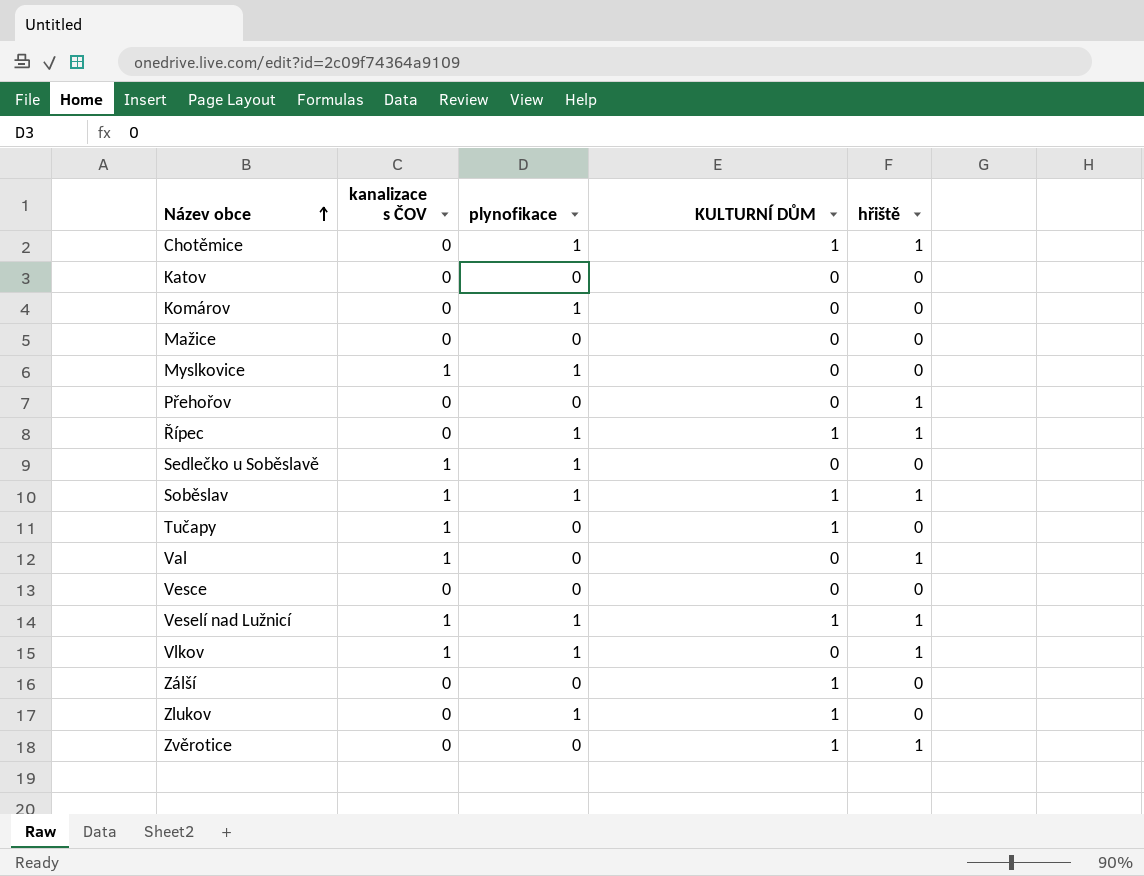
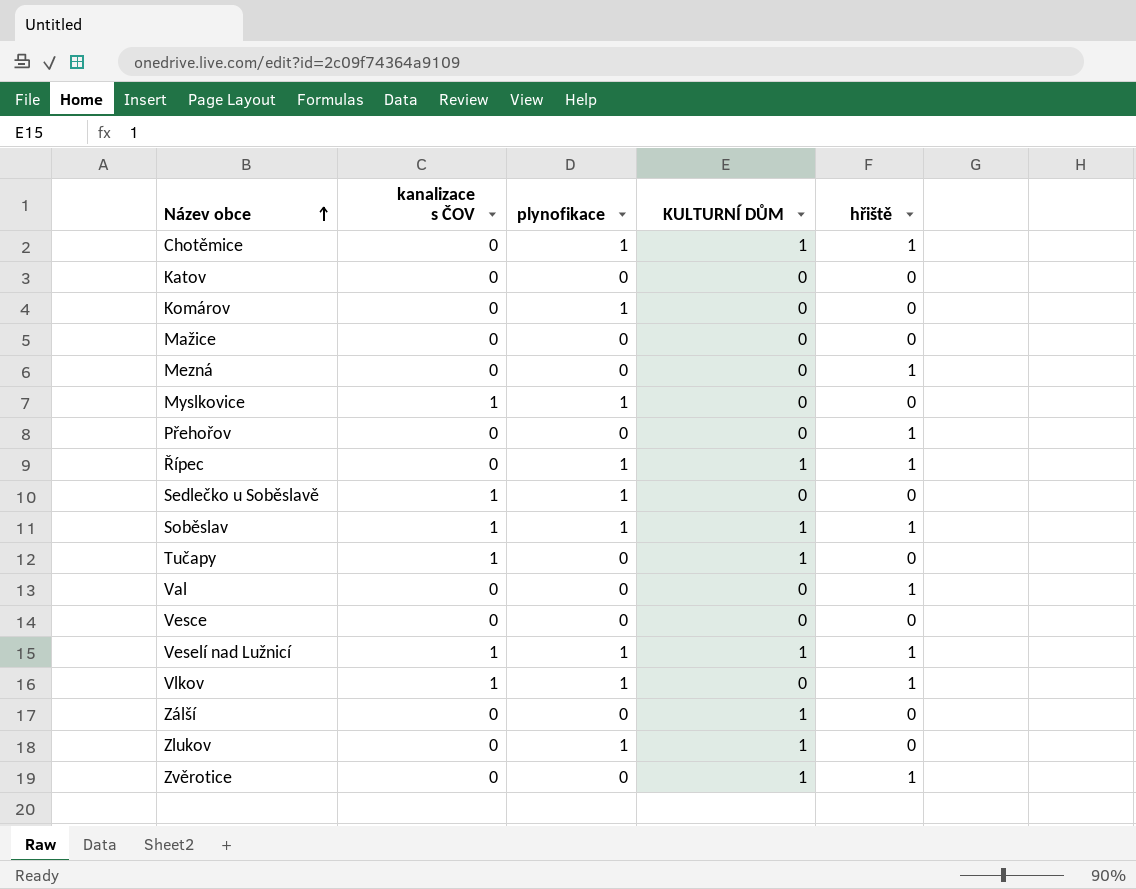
row Mezná: none -> 0 | 0 | 0 | 1
Val | kanalizace s ČOV: 1 -> 0

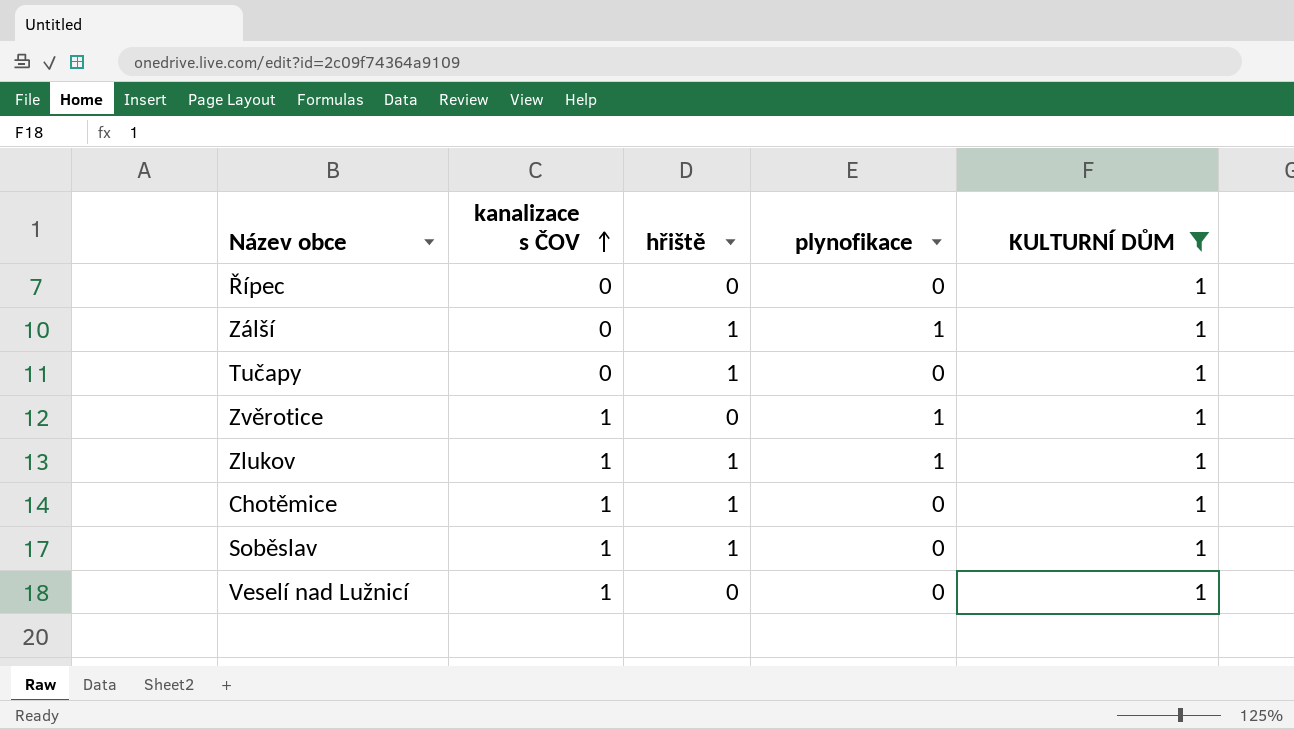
filter: none -> KULTURNÍ DŮM = 1
row order: Název obce ascending -> kanalizace s ČOV ascending
column hřiště | position: 5 -> 3
Řípec | hřiště: 1 -> 0
Řípec | plynofikace: 1 -> 0
Zálší | hřiště: 0 -> 1
Zálší | plynofikace: 0 -> 1
Tučapy | kanalizace s ČOV: 1 -> 0
Tučapy | hřiště: 0 -> 1
Zvěrotice | kanalizace s ČOV: 0 -> 1
Zvěrotice | hřiště: 1 -> 0
Zvěrotice | plynofikace: 0 -> 1
Zlukov | kanalizace s ČOV: 0 -> 1
Zlukov | hřiště: 0 -> 1
Chotěmice | kanalizace s ČOV: 0 -> 1
Chotěmice | plynofikace: 1 -> 0
Soběslav | plynofikace: 1 -> 0
Veselí nad Lužnicí | hřiště: 1 -> 0
Veselí nad Lužnicí | plynofikace: 1 -> 0

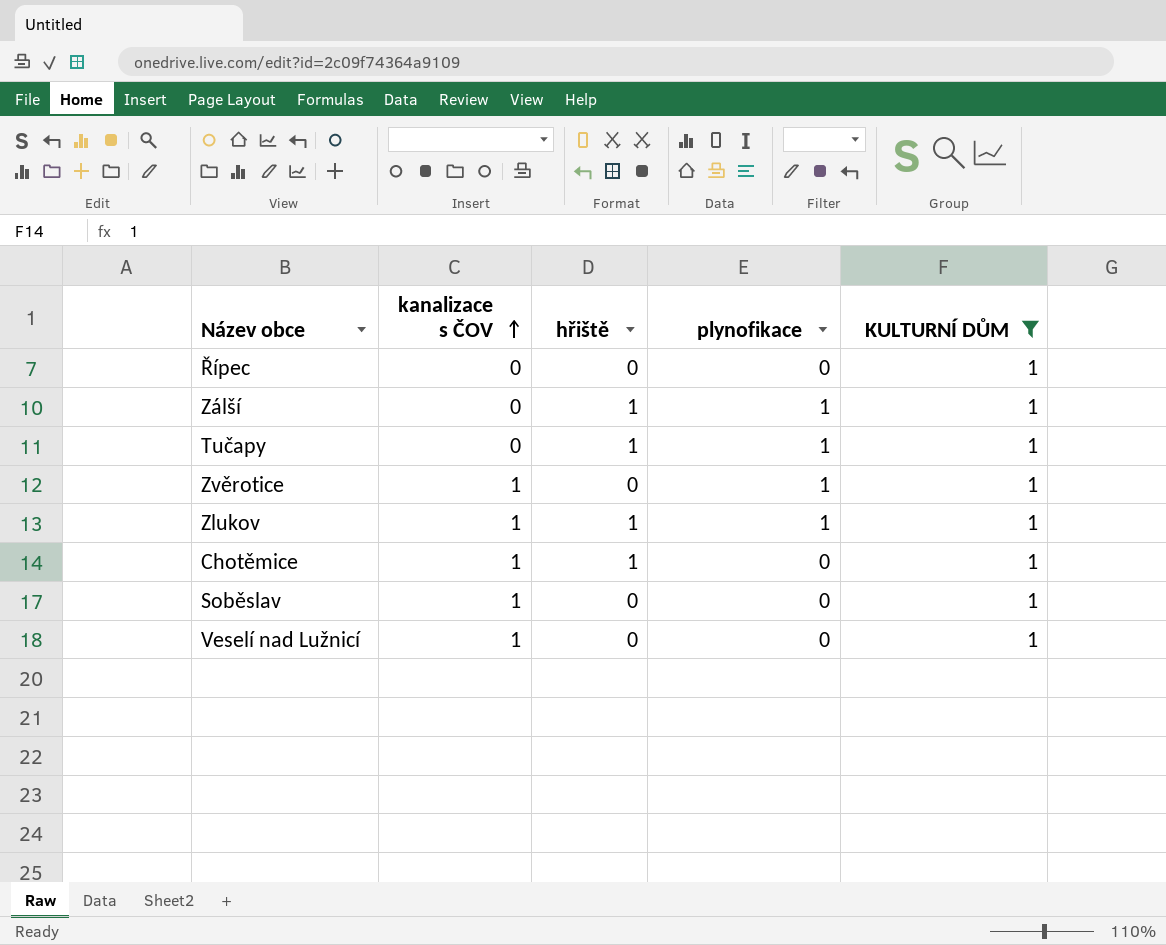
Tučapy | plynofikace: 0 -> 1
Soběslav | hřiště: 1 -> 0

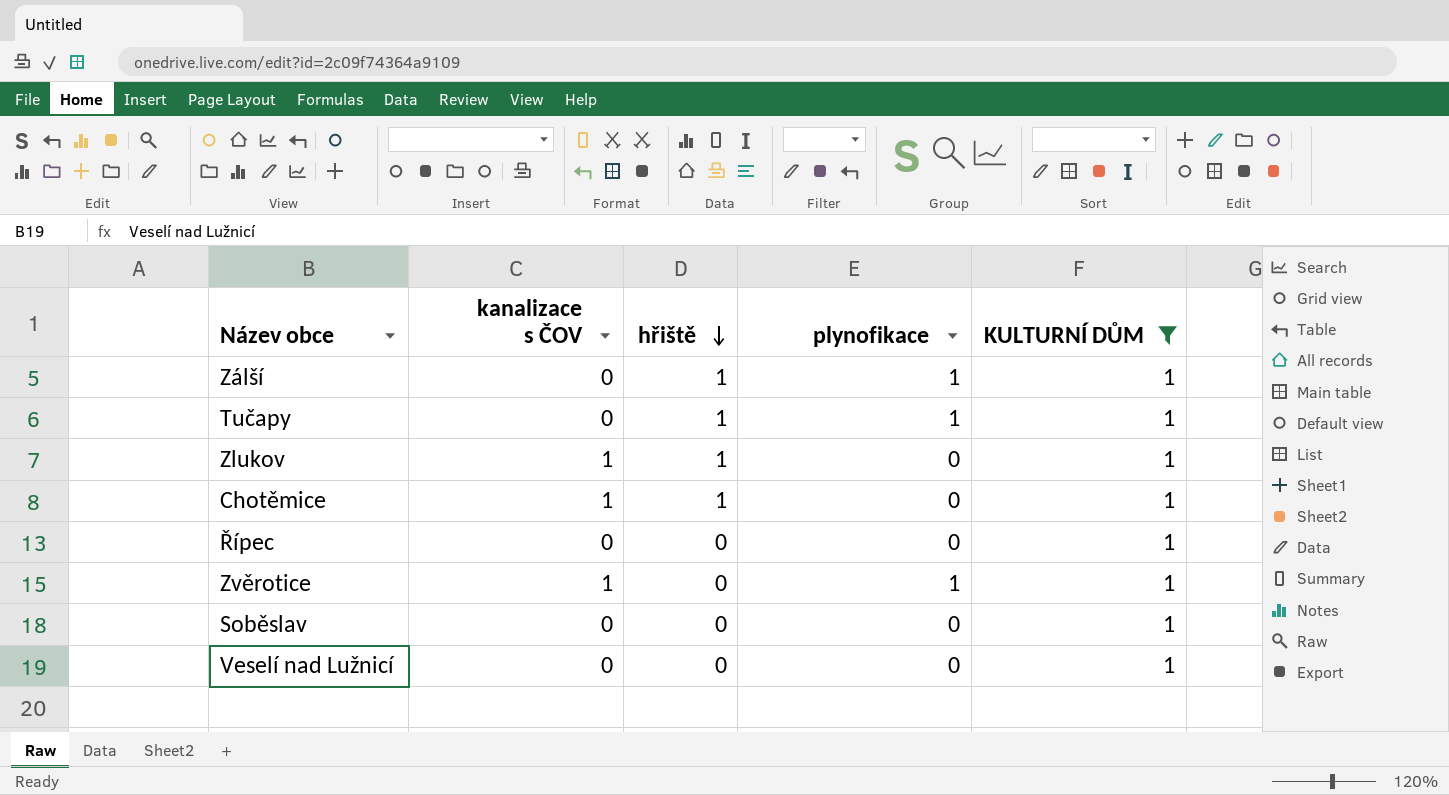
row order: kanalizace s ČOV ascending -> hřiště descending
Zlukov | plynofikace: 1 -> 0
Soběslav | kanalizace s ČOV: 1 -> 0
Veselí nad Lužnicí | kanalizace s ČOV: 1 -> 0

